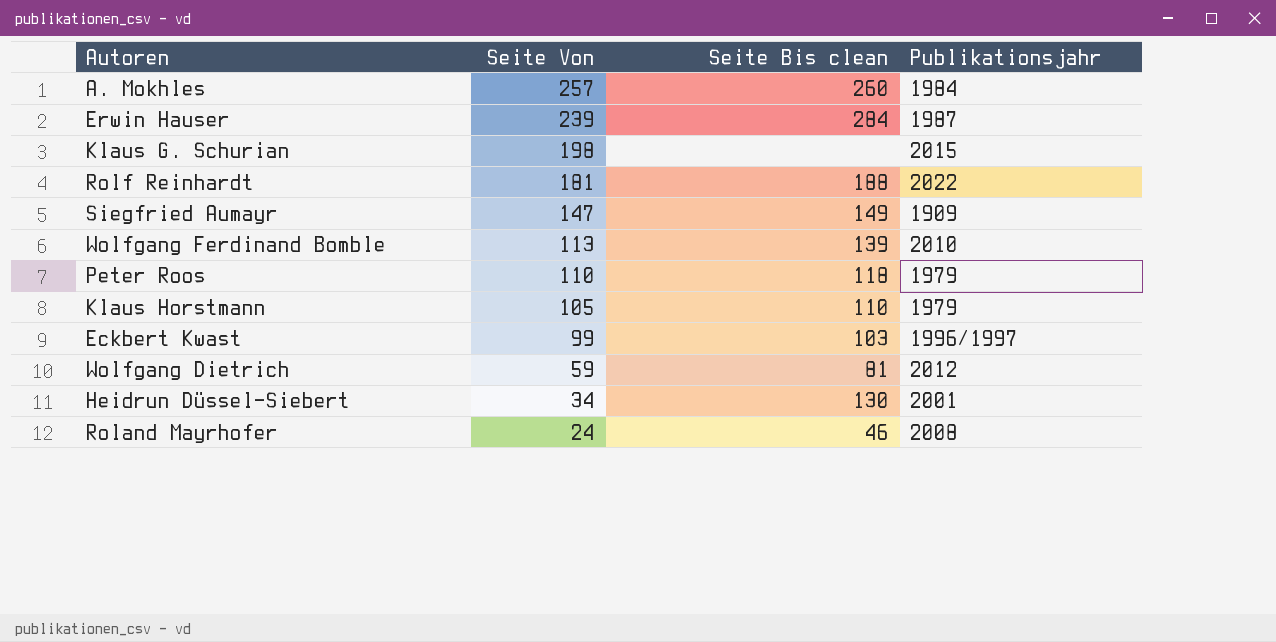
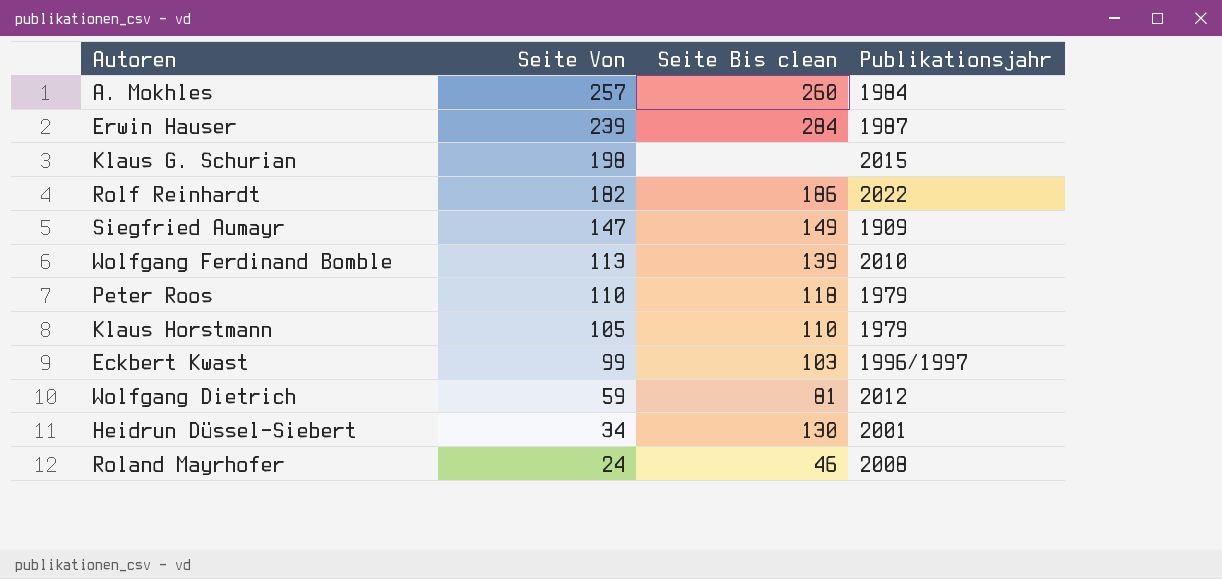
Rolf Reinhardt | Seite Von: 181 -> 182
Rolf Reinhardt | Seite Bis clean: 188 -> 186

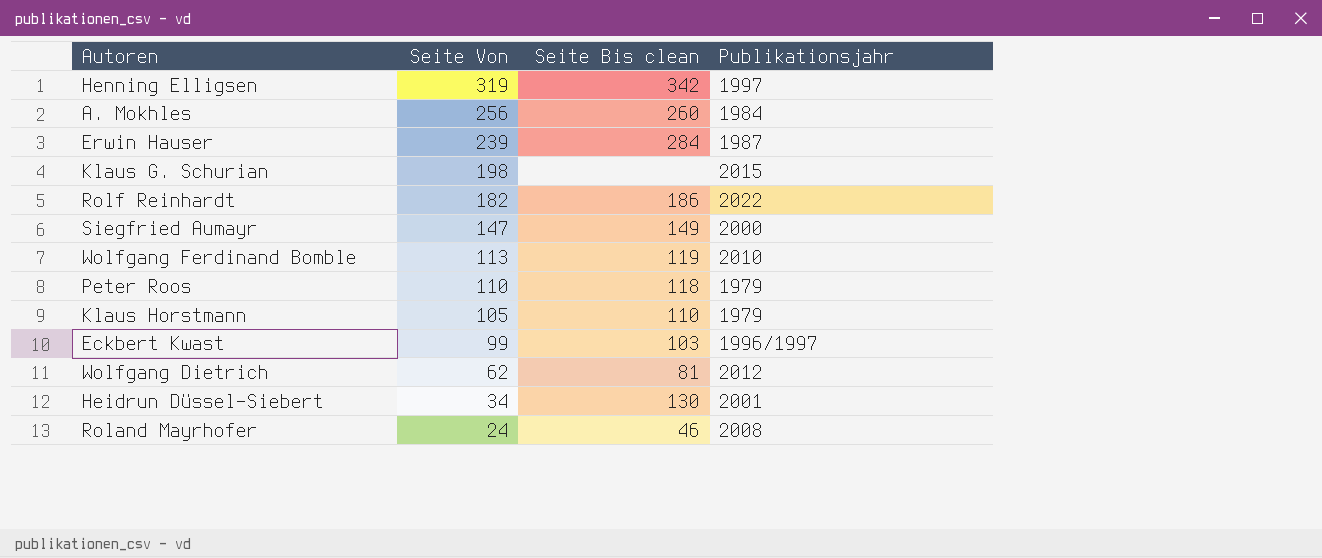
row Henning Elligsen: none -> 319 | 342 | 1997
A. Mokhles | Seite Von: 257 -> 256
Siegfried Aumayr | Publikationsjahr: 1909 -> 2000
Wolfgang Ferdinand Bomble | Seite Bis clean: 139 -> 119
Wolfgang Dietrich | Seite Von: 59 -> 62

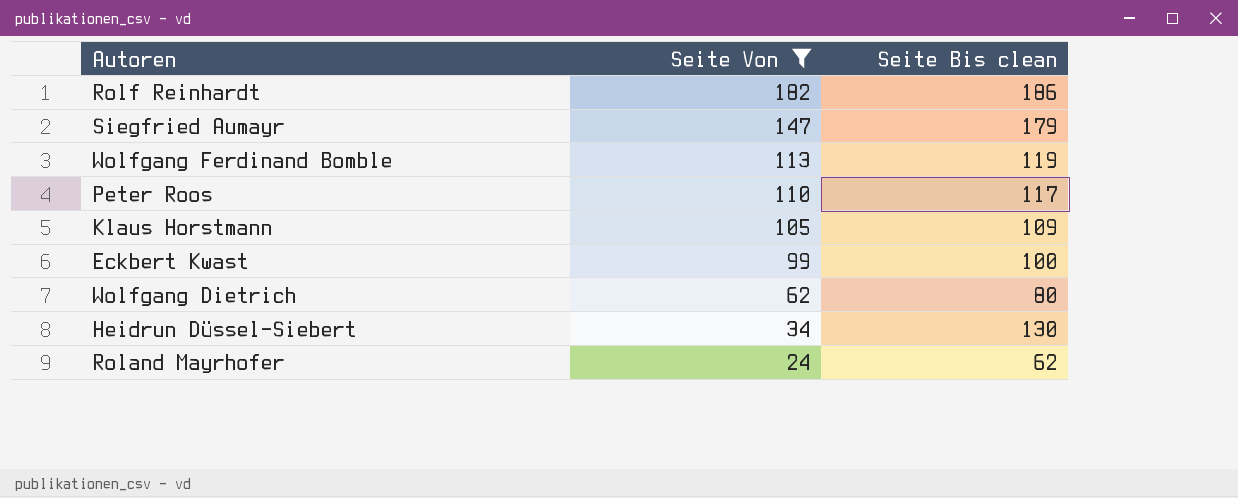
filter: none -> Seite Von <= 182
column Publikationsjahr | position: 4 -> none
Siegfried Aumayr | Seite Bis clean: 149 -> 179
Peter Roos | Seite Bis clean: 118 -> 117
Klaus Horstmann | Seite Bis clean: 110 -> 109
Eckbert Kwast | Seite Bis clean: 103 -> 100
Wolfgang Dietrich | Seite Bis clean: 81 -> 80
Roland Mayrhofer | Seite Bis clean: 46 -> 62

